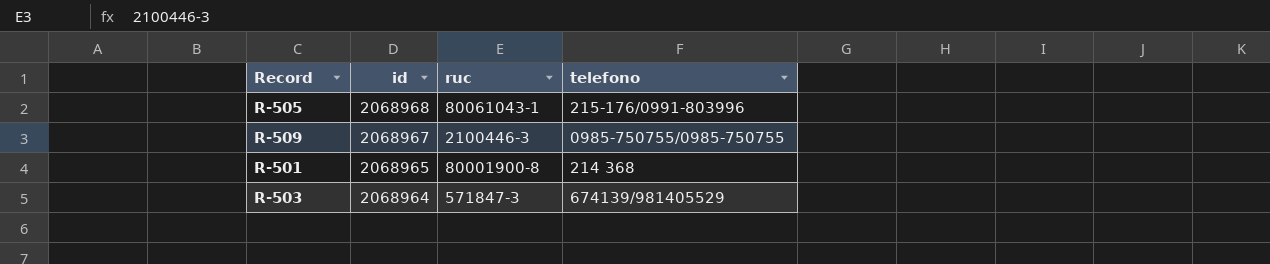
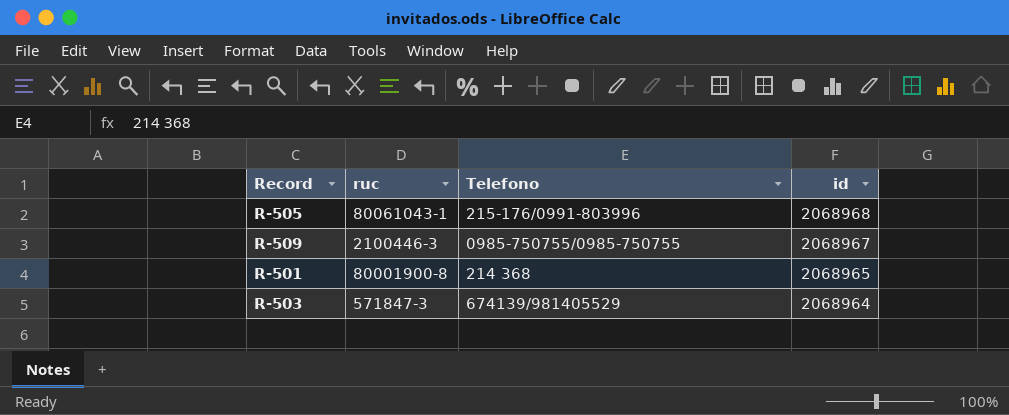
column name: telefono -> Telefono
column id | position: 2 -> 4

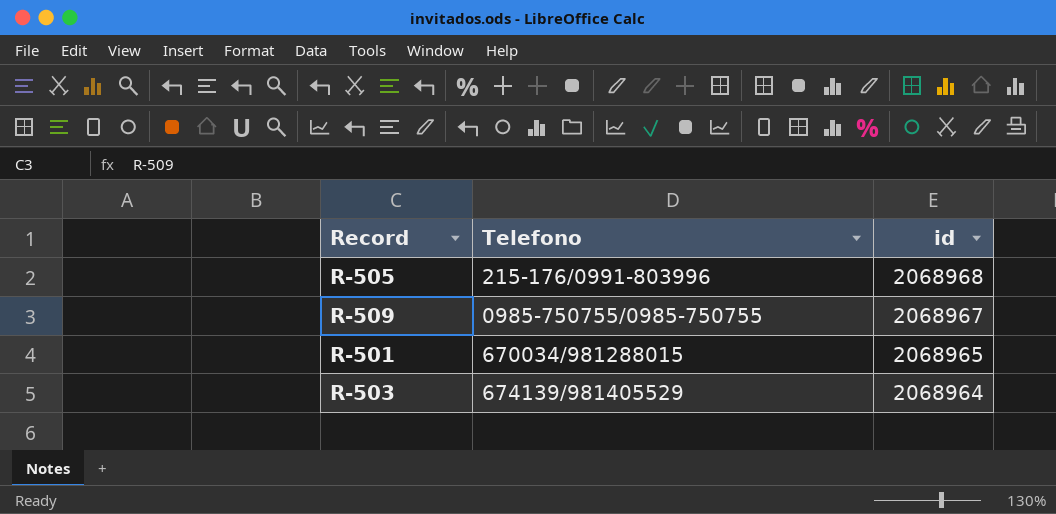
column ruc | position: 2 -> none
R-501 | Telefono: 214 368 -> 670034/981288015

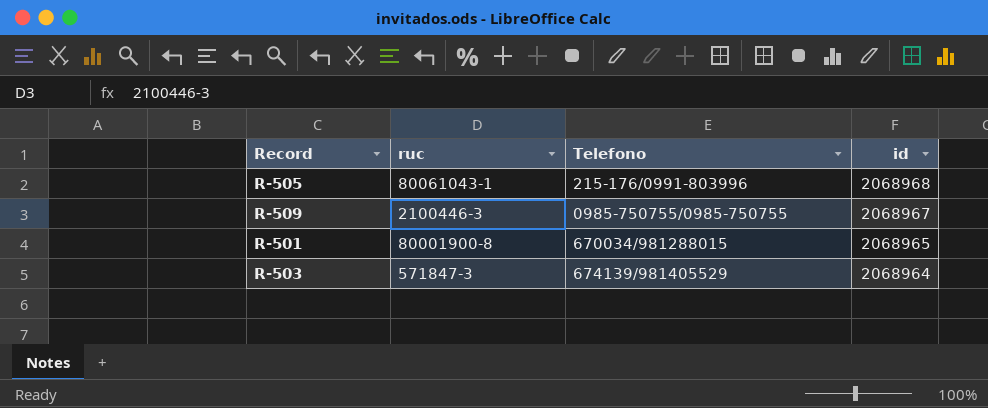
column ruc | position: none -> 2

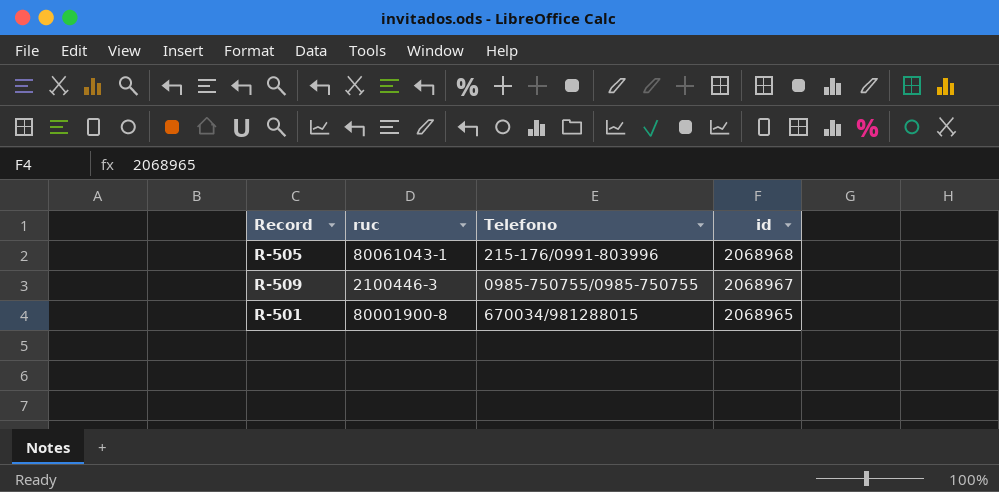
row R-503: 571847-3 | 674139/981405529 | 2068964 -> none

